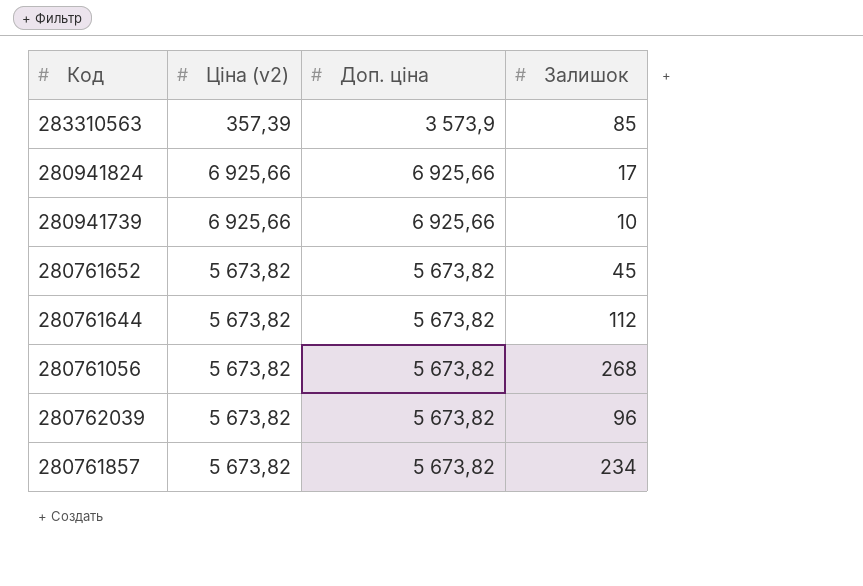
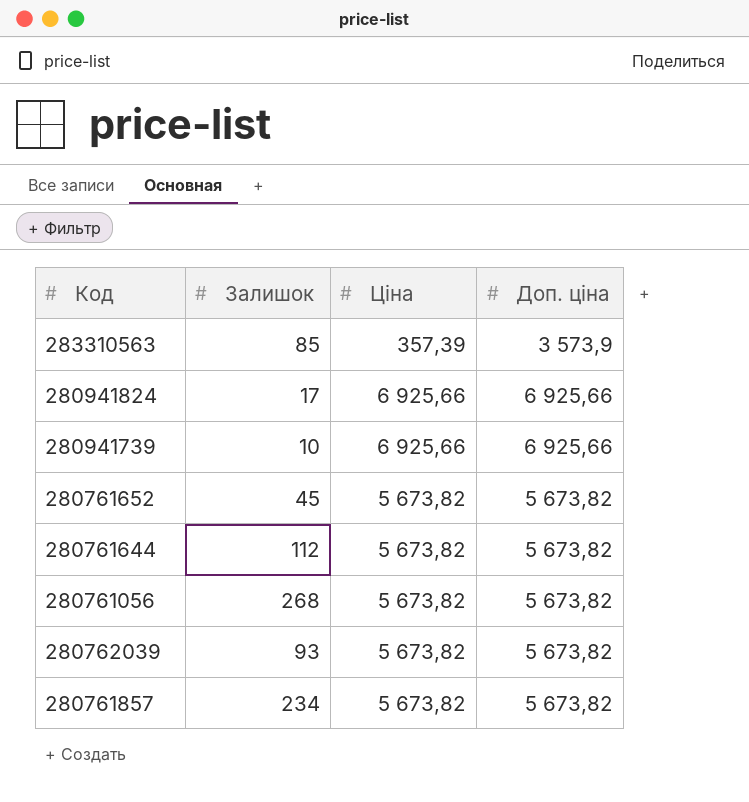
column Залишок | position: 4 -> 2
column name: Ціна (v2) -> Ціна
280762039 | Залишок: 96 -> 93

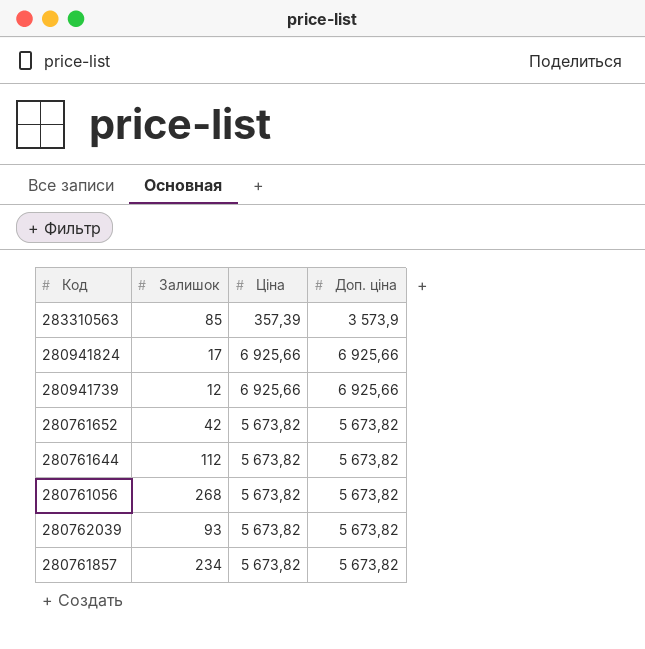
280941739 | Залишок: 10 -> 12
280761652 | Залишок: 45 -> 42

